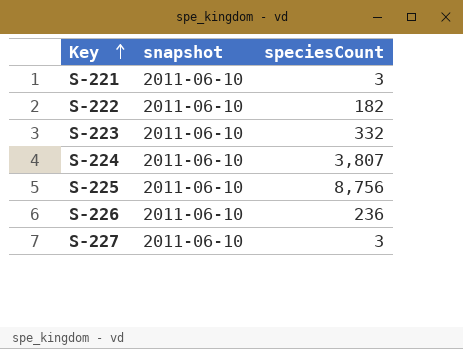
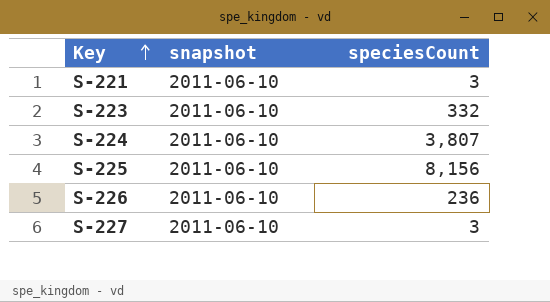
row S-222: 2011-06-10 | 182 -> none
S-225 | speciesCount: 8,756 -> 8,156

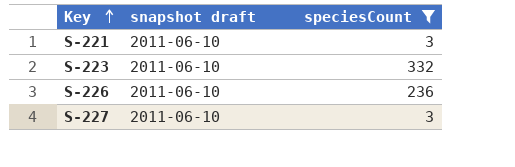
filter: none -> speciesCount <= 332
column name: snapshot -> snapshot draft

